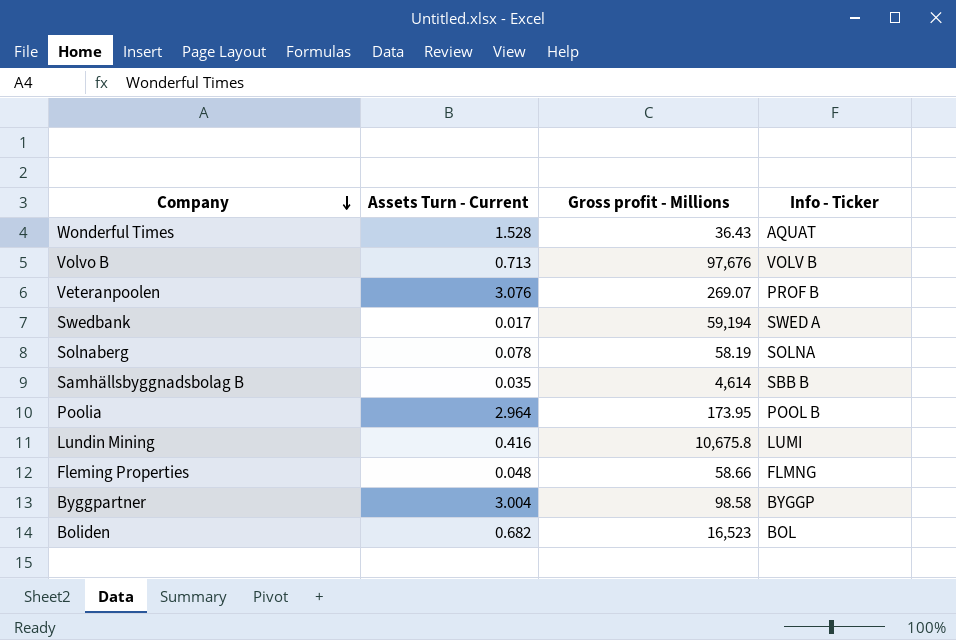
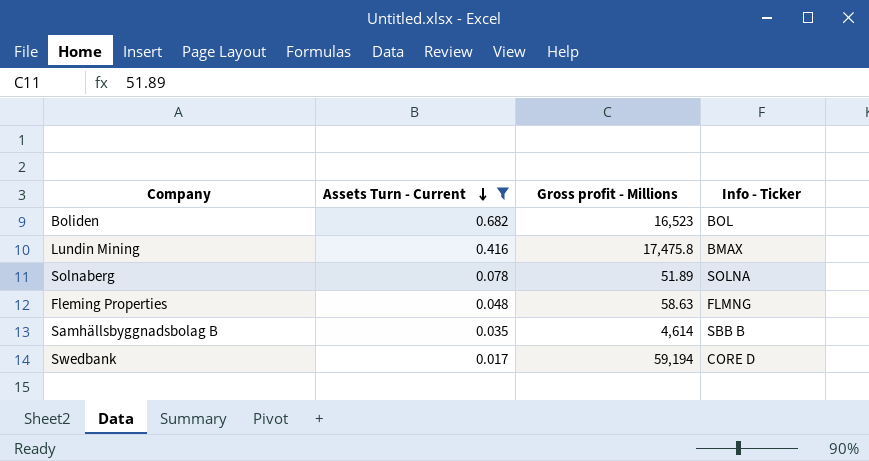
filter: none -> Assets Turn - Current <= 0.682
row order: Company descending -> Assets Turn - Current descending
Lundin Mining | Gross profit - Millions: 10,675.8 -> 17,475.8
Lundin Mining | Info - Ticker: LUMI -> BMAX
Solnaberg | Gross profit - Millions: 58.19 -> 51.89
Fleming Properties | Gross profit - Millions: 58.66 -> 58.63
Swedbank | Info - Ticker: SWED A -> CORE D

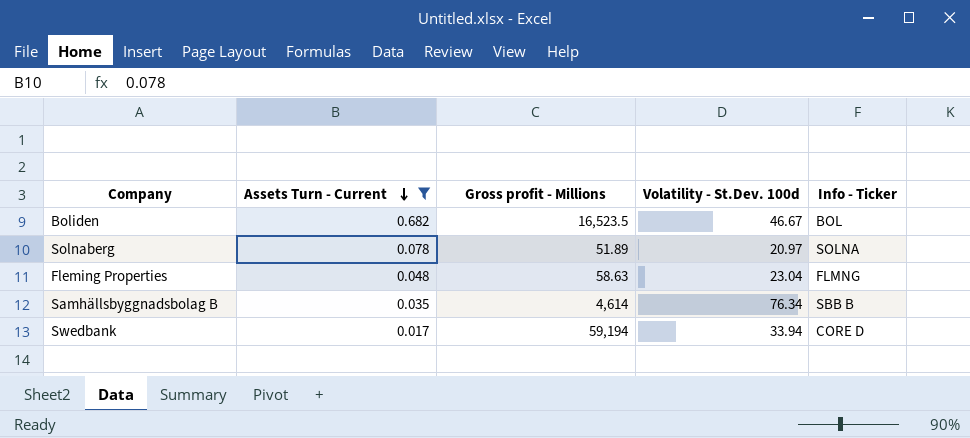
column Volatility - St.Dev. 100d | position: none -> 4
row Lundin Mining: 0.416 | 17,475.8 | BMAX -> none
Boliden | Gross profit - Millions: 16,523 -> 16,523.5

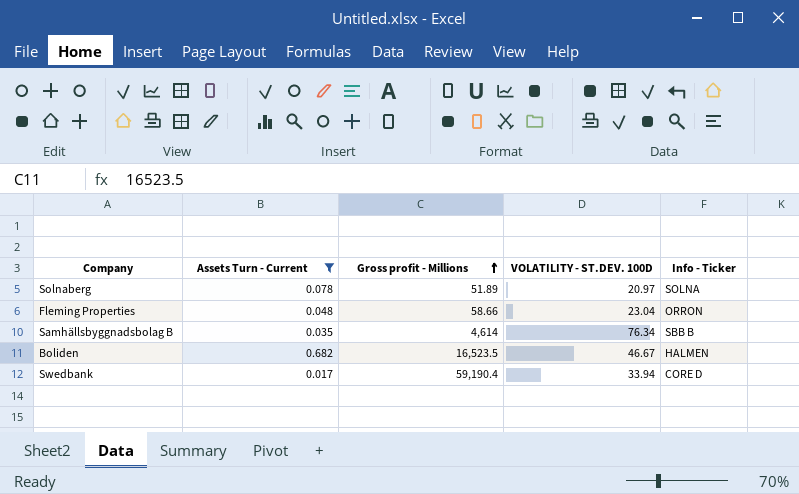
row order: Assets Turn - Current descending -> Gross profit - Millions ascending
column name: Volatility - St.Dev. 100d -> VOLATILITY - ST.DEV. 100D
Fleming Properties | Gross profit - Millions: 58.63 -> 58.66
Fleming Properties | Info - Ticker: FLMNG -> ORRON
Boliden | Info - Ticker: BOL -> HALMEN
Swedbank | Gross profit - Millions: 59,194 -> 59,190.4

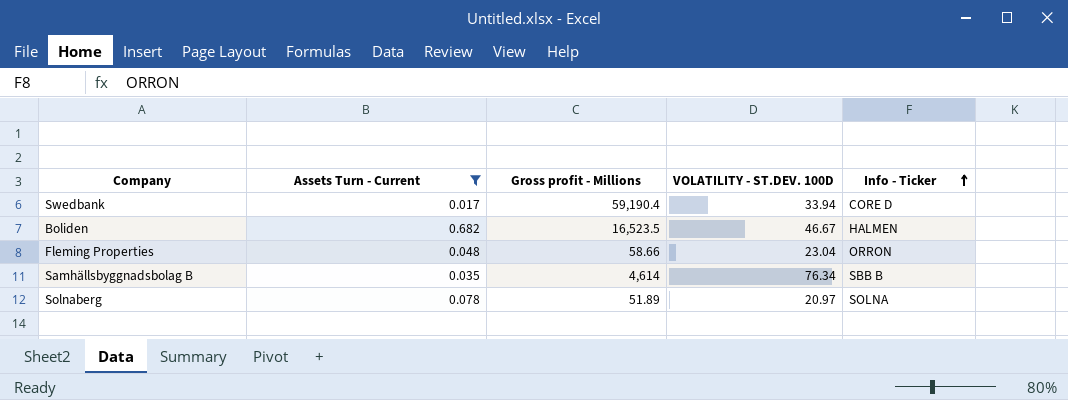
row order: Gross profit - Millions ascending -> Info - Ticker ascending

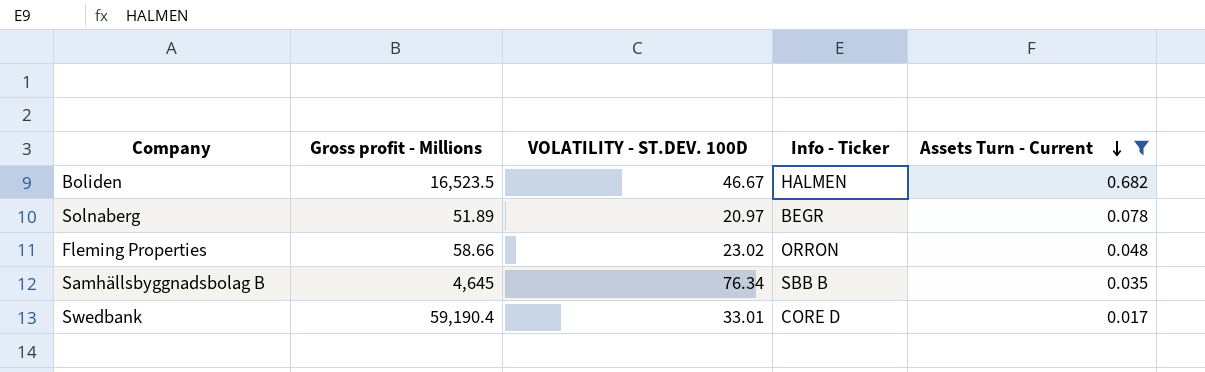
row order: Info - Ticker ascending -> Assets Turn - Current descending
column Assets Turn - Current | position: 2 -> 5
Solnaberg | Info - Ticker: SOLNA -> BEGR
Fleming Properties | VOLATILITY - ST.DEV. 100D: 23.04 -> 23.02
Samhällsbyggnadsbolag B | Gross profit - Millions: 4,614 -> 4,645
Swedbank | VOLATILITY - ST.DEV. 100D: 33.94 -> 33.01

